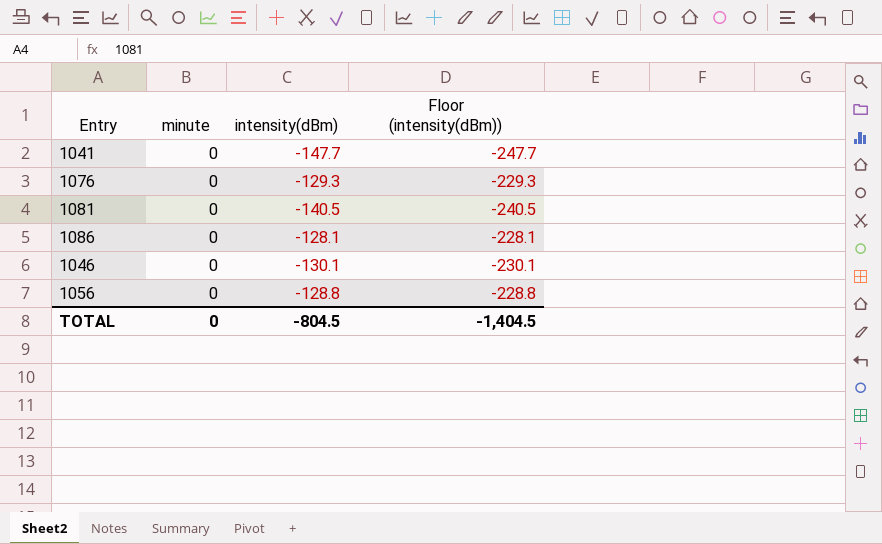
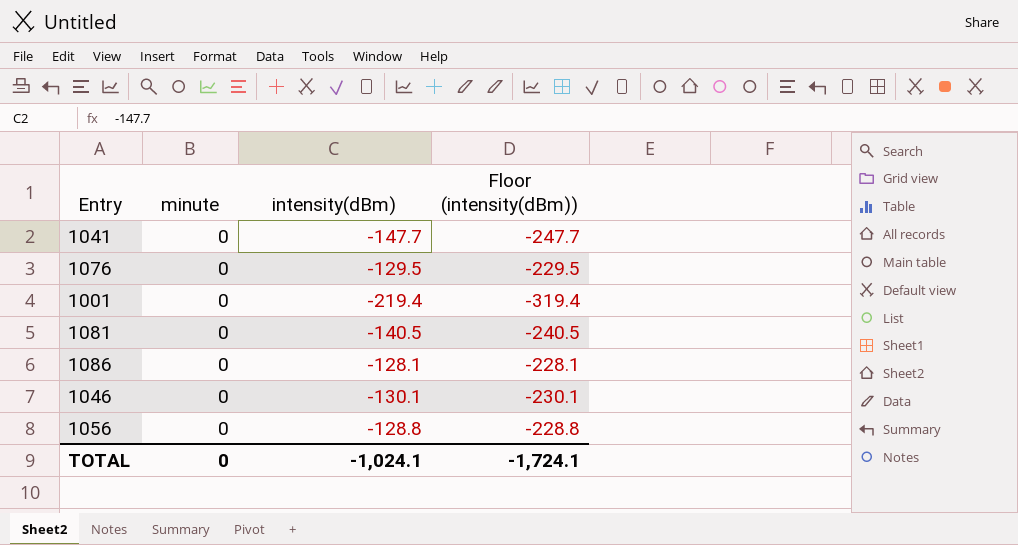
1076 | intensity(dBm): -129.3 -> -129.5
1076 | Floor (intensity(dBm)): -229.3 -> -229.5
row 1001: none -> 0 | -219.4 | -319.4
TOTAL | intensity(dBm): -804.5 -> -1,024.1
TOTAL | Floor (intensity(dBm)): -1,404.5 -> -1,724.1

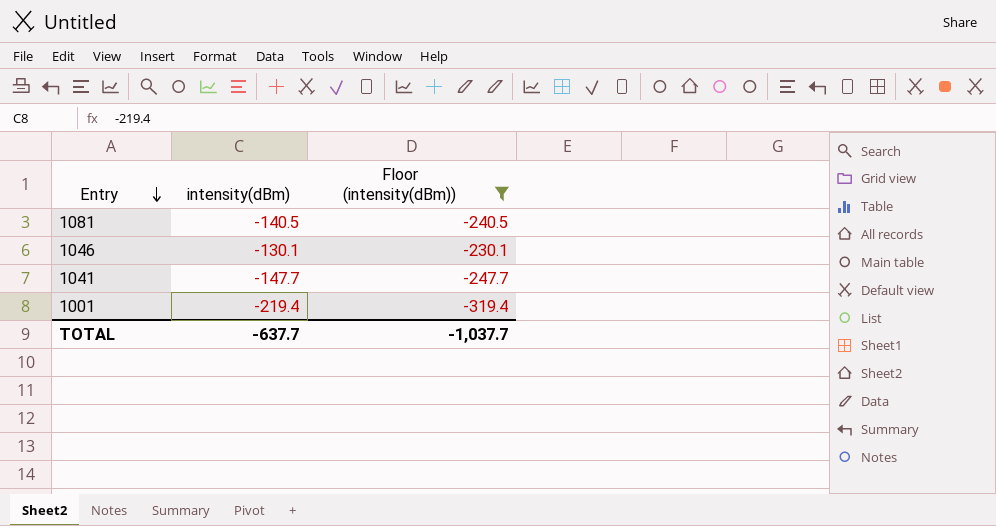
filter: none -> Floor (intensity(dBm)) <= -230.1
row order: none -> Entry descending
column minute | position: 2 -> none
TOTAL | intensity(dBm): -1,024.1 -> -637.7
TOTAL | Floor (intensity(dBm)): -1,724.1 -> -1,037.7

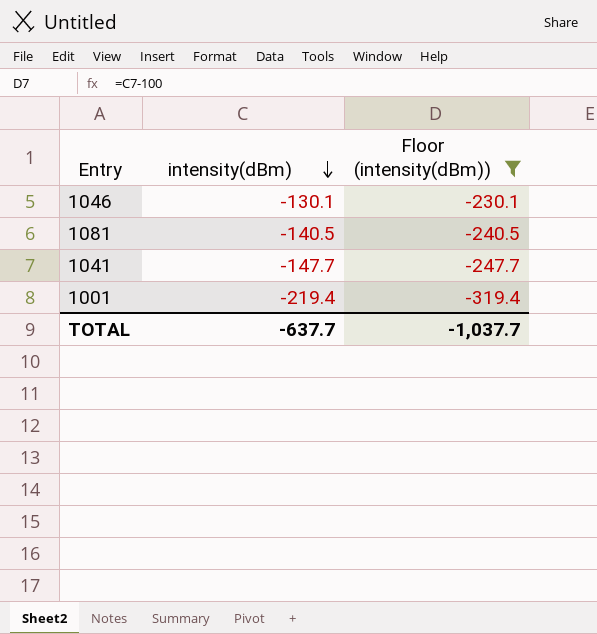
row order: Entry descending -> intensity(dBm) descending

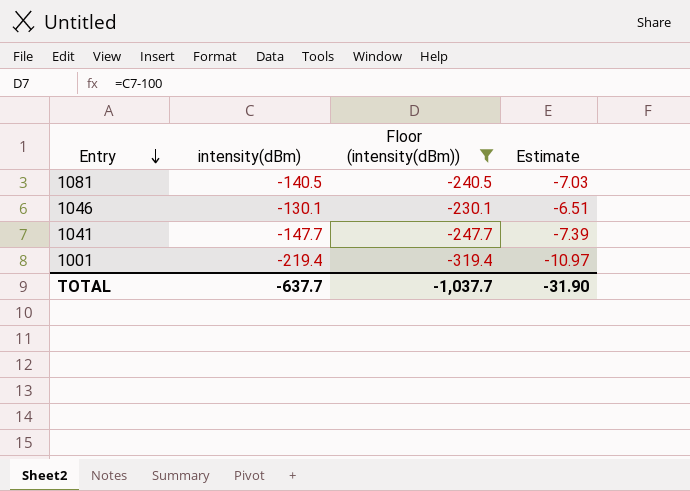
row order: intensity(dBm) descending -> Entry descending
column Estimate | formula: none -> [intensity(dBm)] * 0.05

